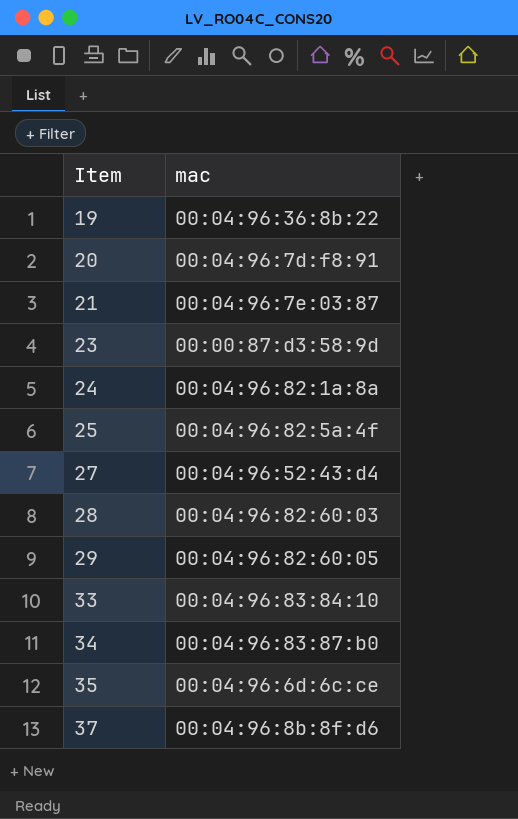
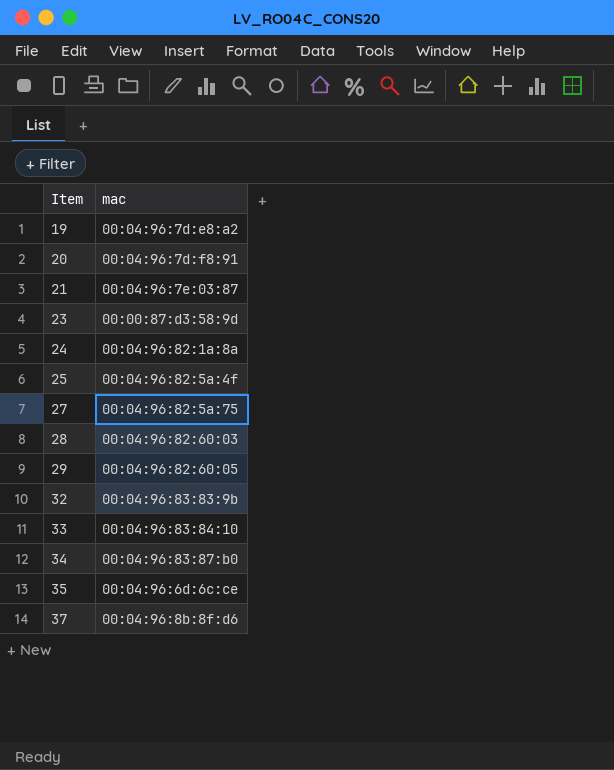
19 | mac: 00:04:96:36:8b:22 -> 00:04:96:7d:e8:a2
27 | mac: 00:04:96:52:43:d4 -> 00:04:96:82:5a:75
row 32: none -> 00:04:96:83:83:9b

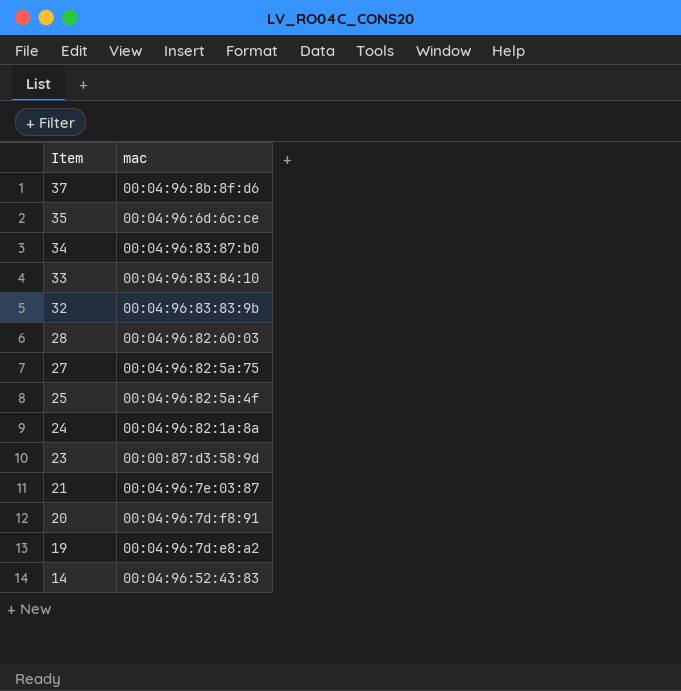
row order: Item ascending -> Item descending
row 29: 00:04:96:82:60:05 -> none
row 14: none -> 00:04:96:52:43:83

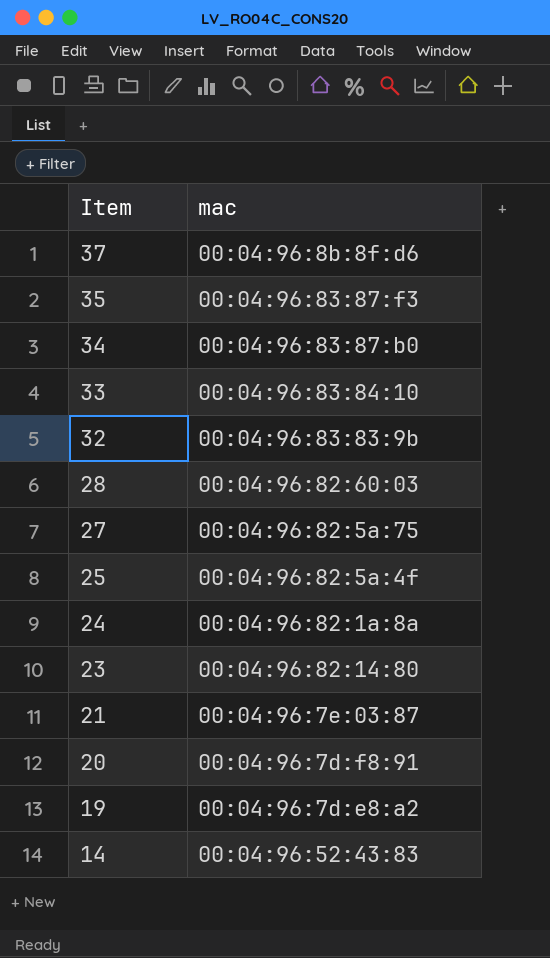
35 | mac: 00:04:96:6d:6c:ce -> 00:04:96:83:87:f3
23 | mac: 00:00:87:d3:58:9d -> 00:04:96:82:14:80

